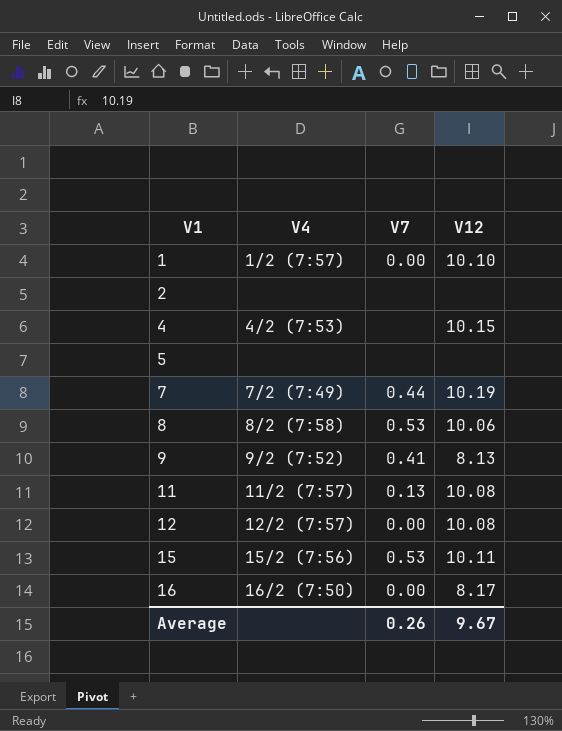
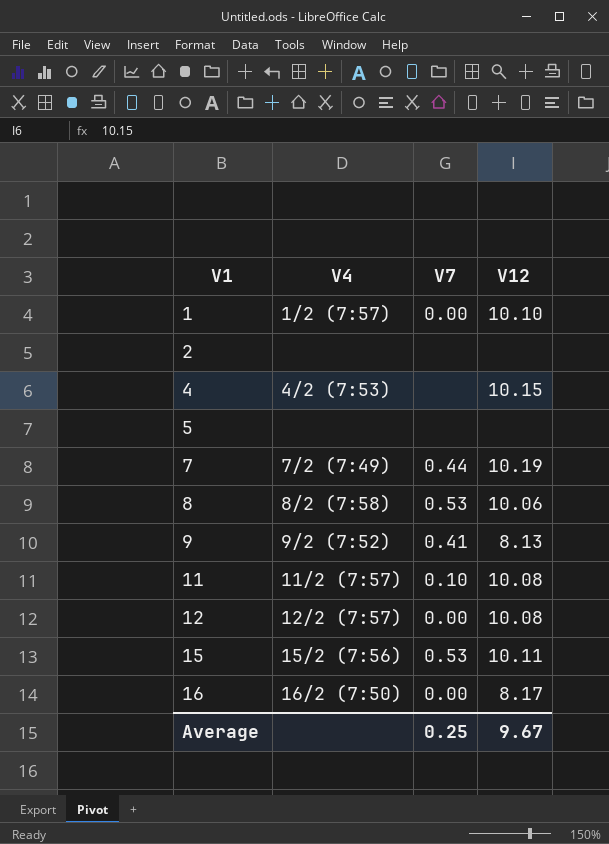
11 | V7: 0.13 -> 0.10
Average | V7: 0.26 -> 0.25

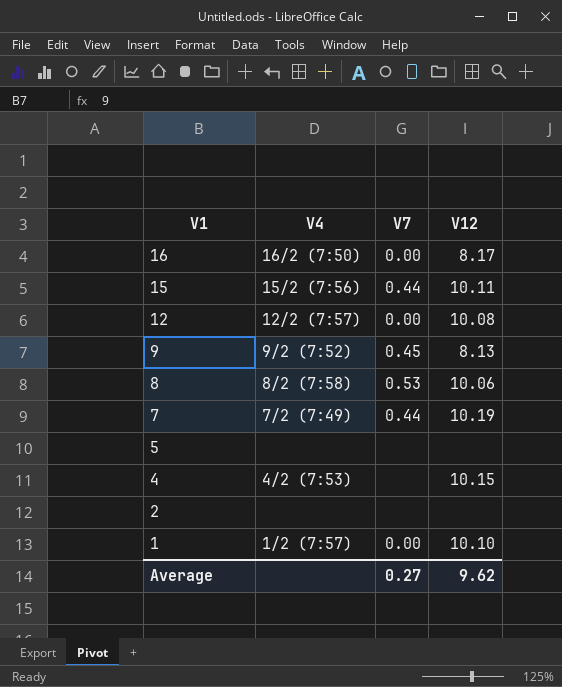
row order: V1 ascending -> V1 descending
row 11: 11/2 (7:57) | 0.10 | 10.08 -> none
15 | V7: 0.53 -> 0.44
9 | V7: 0.41 -> 0.45
Average | V7: 0.25 -> 0.27
Average | V12: 9.67 -> 9.62

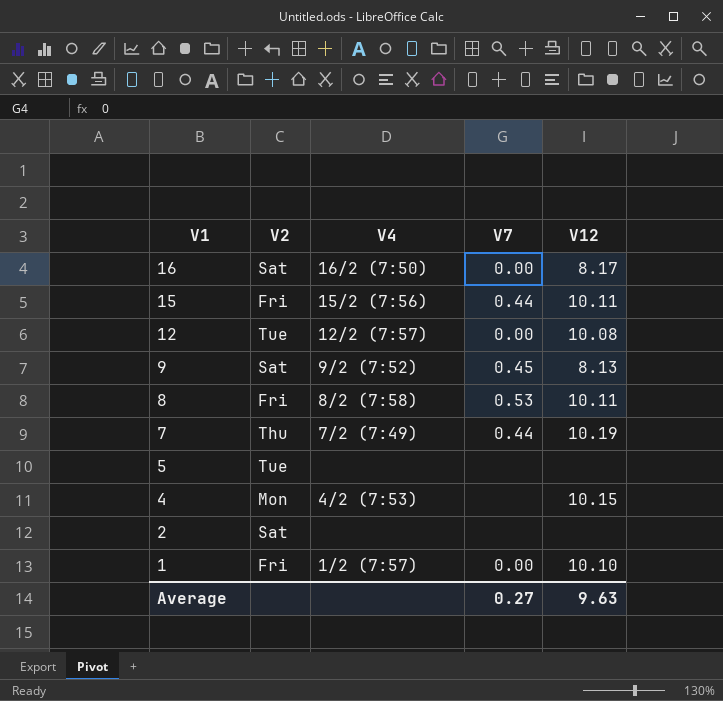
column V2 | position: none -> 2
8 | V12: 10.06 -> 10.11
Average | V12: 9.62 -> 9.63

